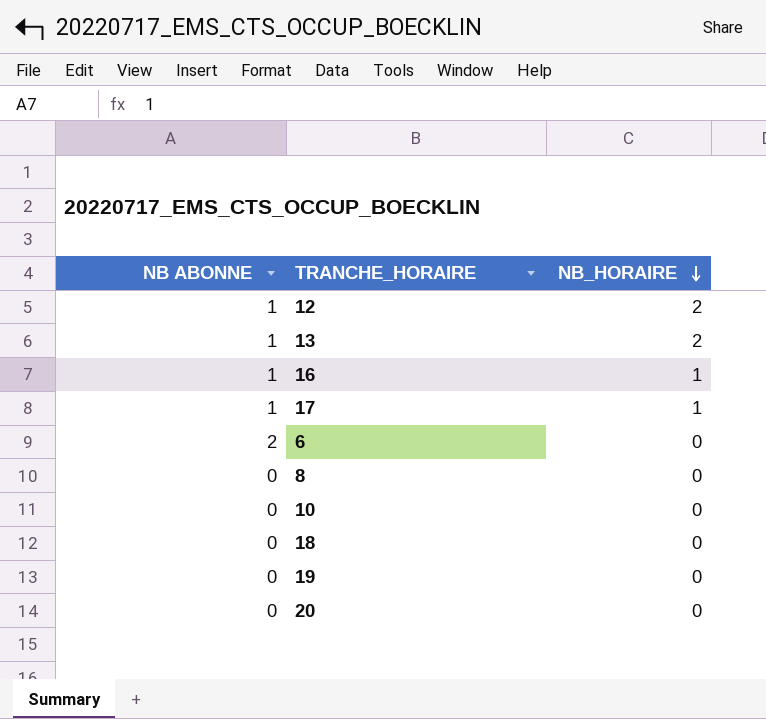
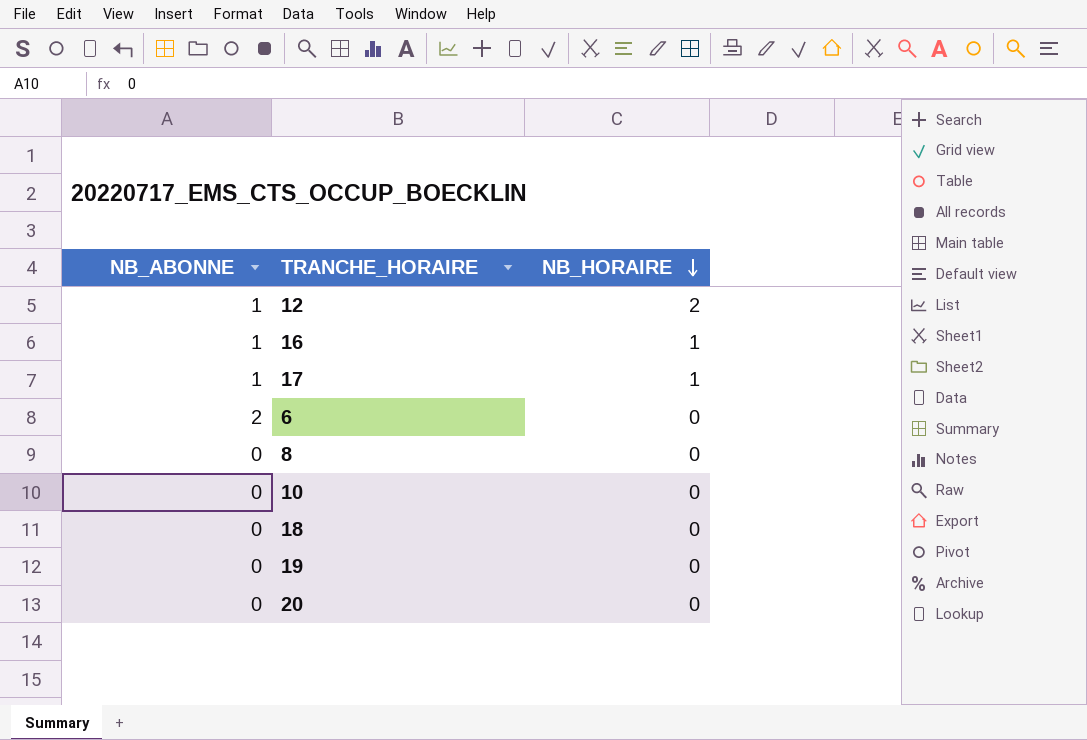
column name: NB ABONNE -> NB_ABONNE
row 13: 1 | 2 -> none

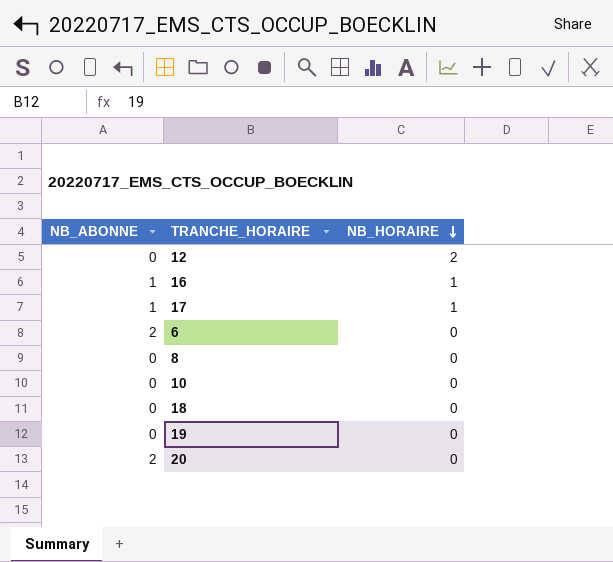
12 | NB_ABONNE: 1 -> 0
20 | NB_ABONNE: 0 -> 2

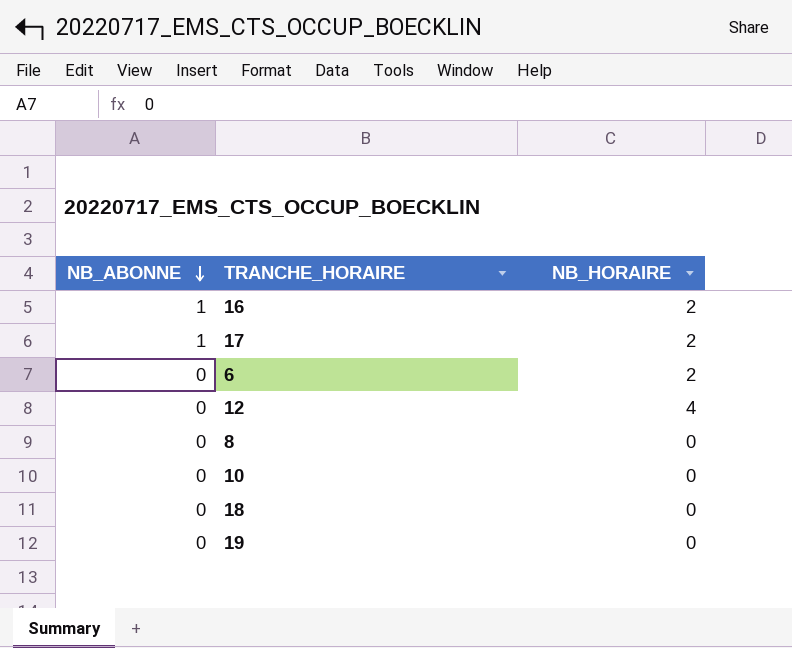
row order: NB_HORAIRE descending -> NB_ABONNE descending
row 20: 2 | 0 -> none
16 | NB_HORAIRE: 1 -> 2
17 | NB_HORAIRE: 1 -> 2
6 | NB_ABONNE: 2 -> 0
6 | NB_HORAIRE: 0 -> 2
12 | NB_HORAIRE: 2 -> 4

